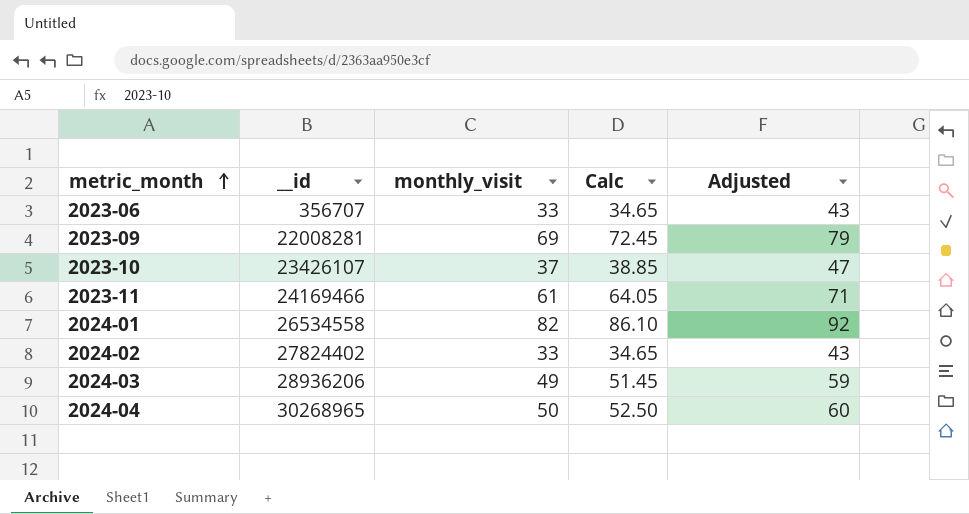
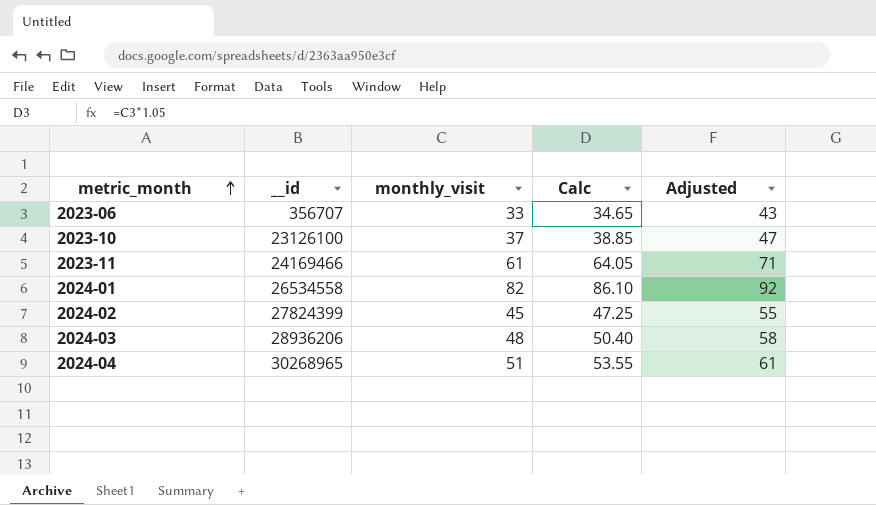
row 2023-09: 22008281 | 69 | 72.45 | 79 -> none
2023-10 | __id: 23426107 -> 23126100
2024-02 | __id: 27824402 -> 27824399
2024-02 | monthly_visit: 33 -> 45
2024-02 | Calc: 34.65 -> 47.25
2024-02 | Adjusted: 43 -> 55
2024-03 | monthly_visit: 49 -> 48
2024-03 | Calc: 51.45 -> 50.40
2024-03 | Adjusted: 59 -> 58
2024-04 | monthly_visit: 50 -> 51
2024-04 | Calc: 52.50 -> 53.55
2024-04 | Adjusted: 60 -> 61

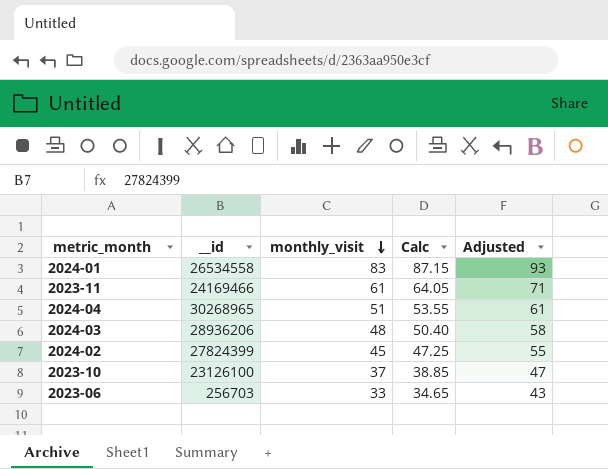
row order: metric_month ascending -> monthly_visit descending
2024-01 | monthly_visit: 82 -> 83
2024-01 | Calc: 86.10 -> 87.15
2024-01 | Adjusted: 92 -> 93
2023-06 | __id: 356707 -> 256703

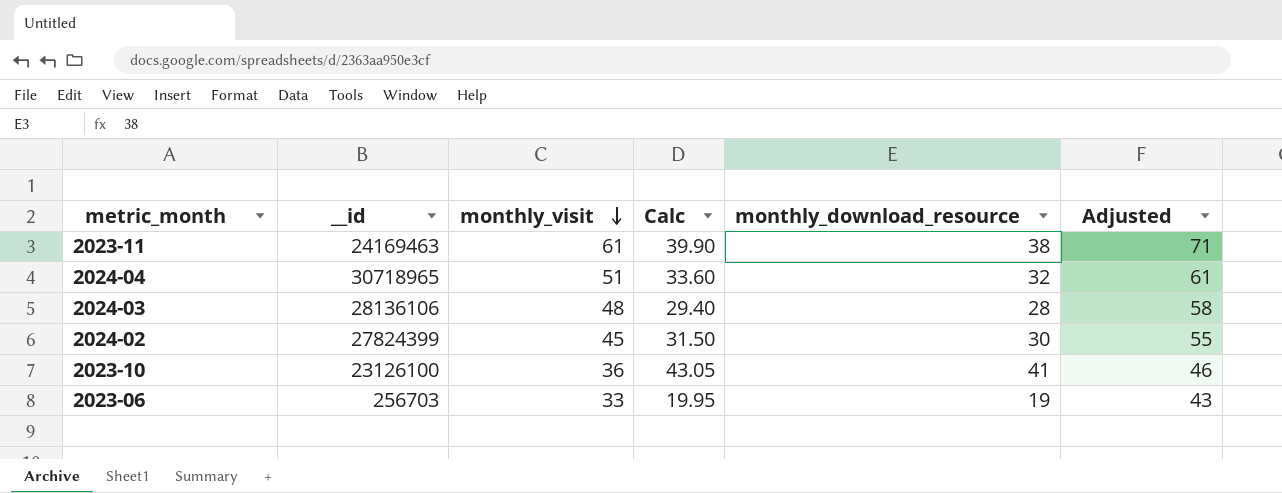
column Calc | formula: [monthly_visit] * 1.05 -> [monthly_download_resource] * 1.05
column monthly_download_resource | position: none -> 5
row 2024-01: 26534558 | 83 | 87.15 | 93 -> none
2023-11 | __id: 24169466 -> 24169463
2024-04 | __id: 30268965 -> 30718965
2024-03 | __id: 28936206 -> 28136106
2023-10 | monthly_visit: 37 -> 36
2023-10 | Adjusted: 47 -> 46

